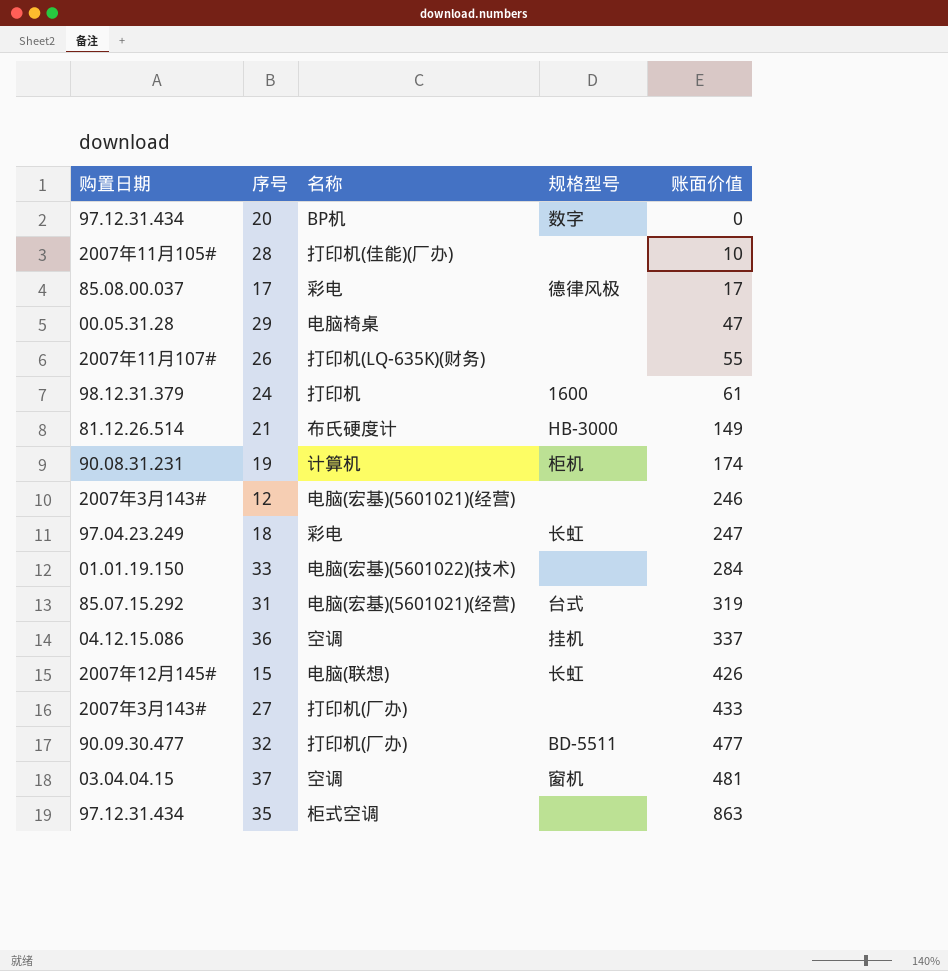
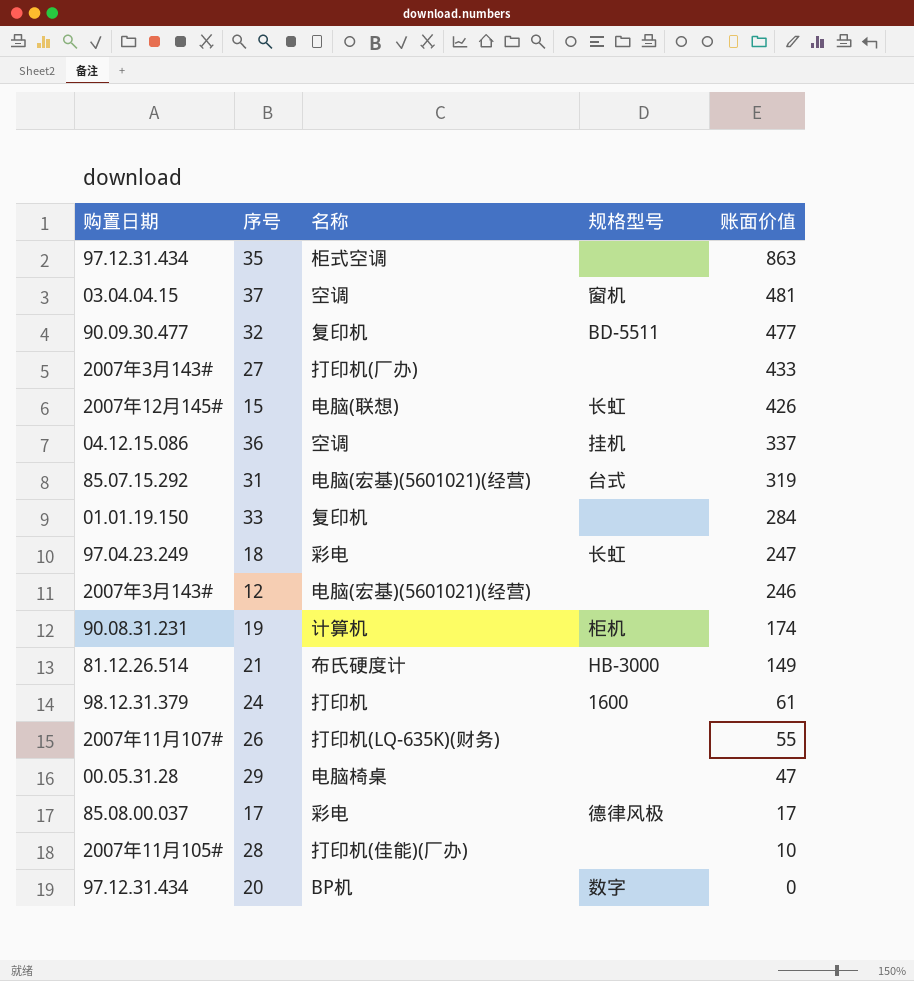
row order: 账面价值 ascending -> 账面价值 descending
32 | 名称: 打印机(厂办) -> 复印机
33 | 名称: 电脑(宏基)(5601022)(技术) -> 复印机

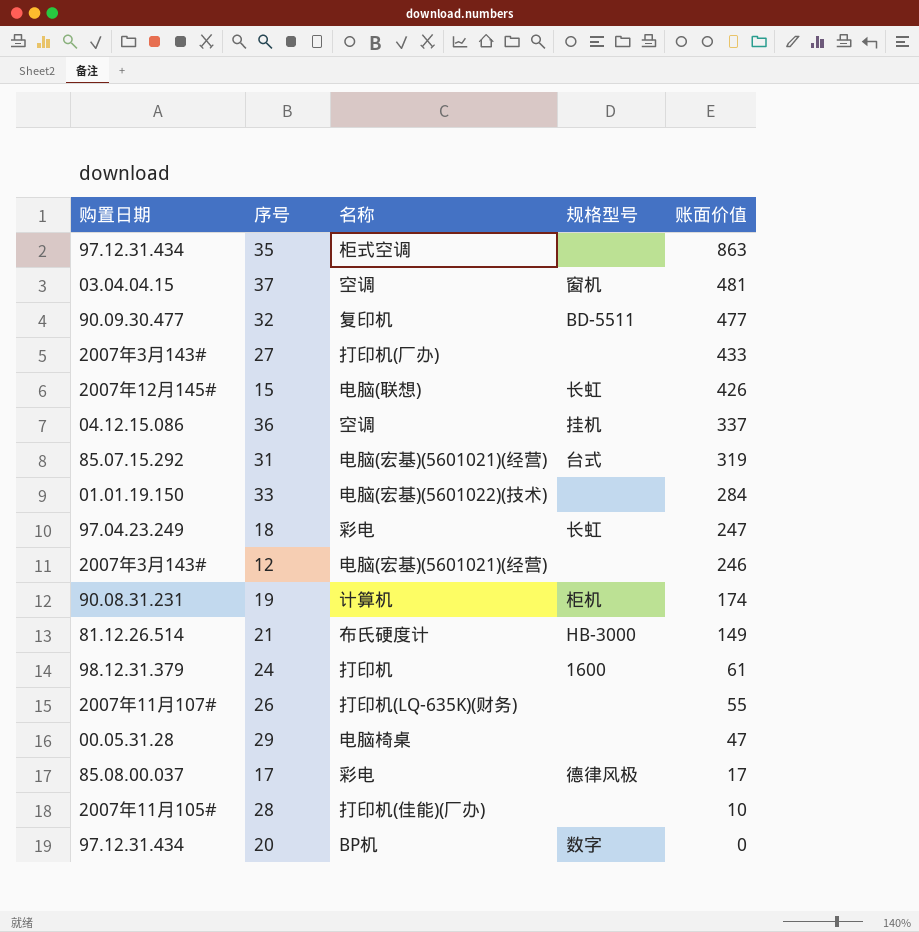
33 | 名称: 复印机 -> 电脑(宏基)(5601022)(技术)

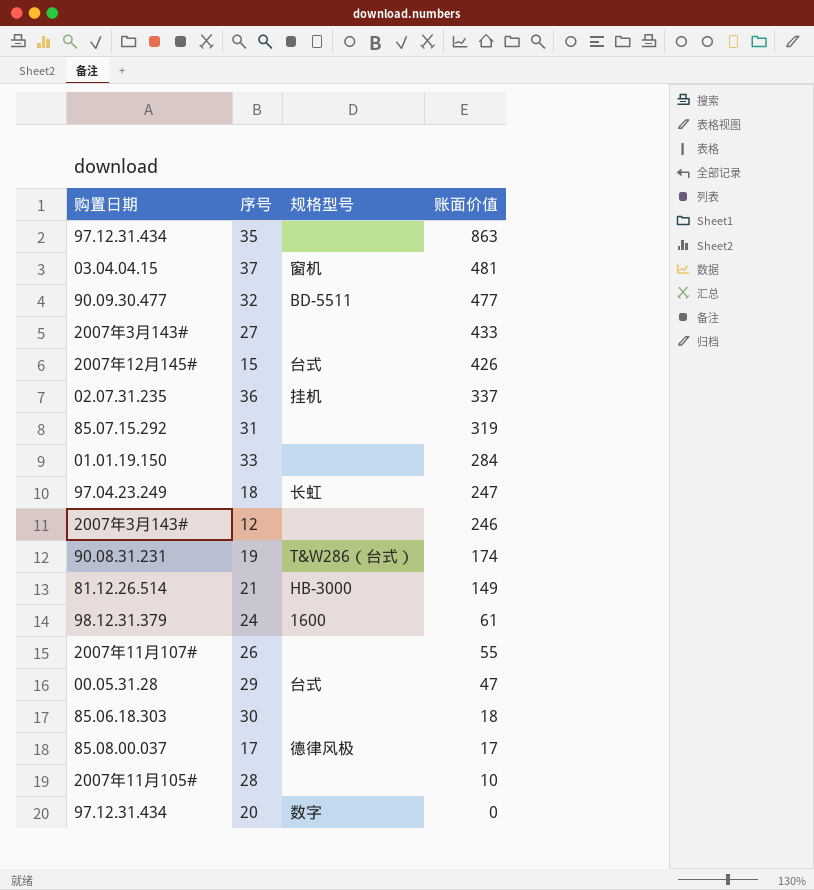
column 名称 | position: 3 -> none
15 | 规格型号: 长虹 -> 台式
36 | 购置日期: 04.12.15.086 -> 02.07.31.235
31 | 规格型号: 台式 -> none
19 | 规格型号: 柜机 -> T&W286（台式）
29 | 规格型号: none -> 台式
row 30: none -> 85.06.18.303 | none | 18

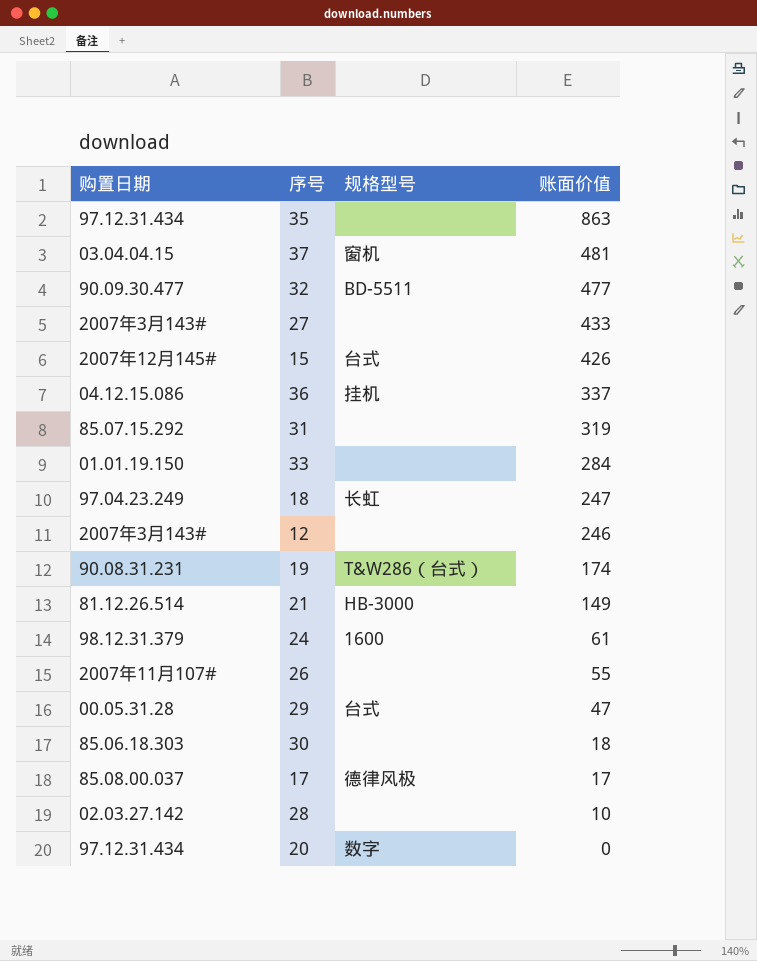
36 | 购置日期: 02.07.31.235 -> 04.12.15.086
28 | 购置日期: 2007年11月105# -> 02.03.27.142

